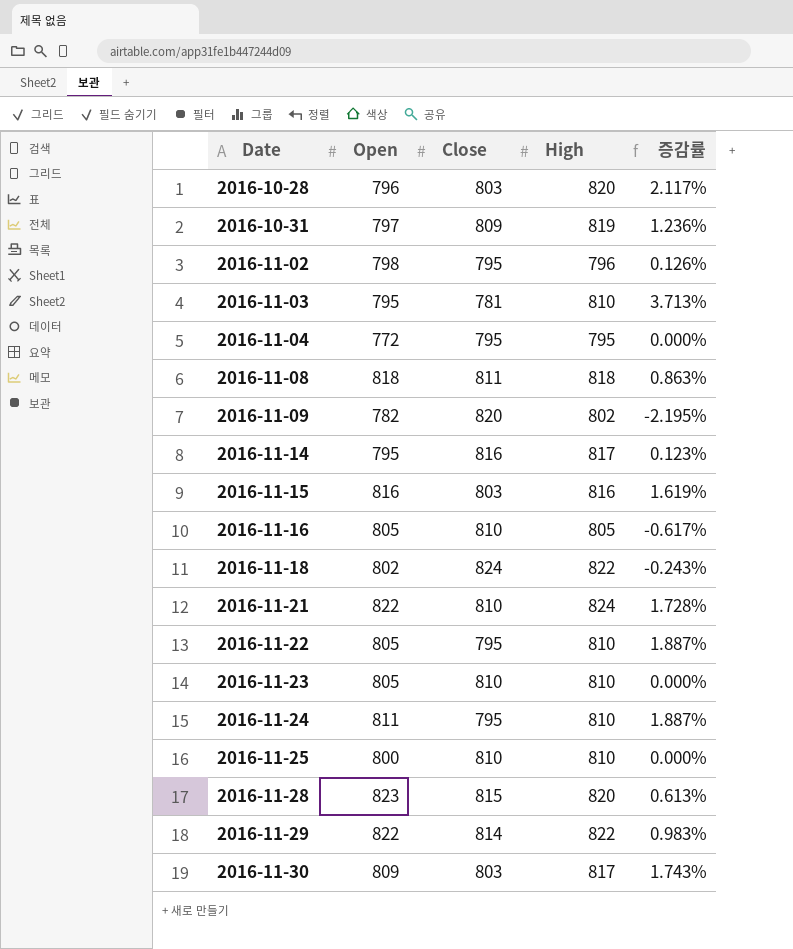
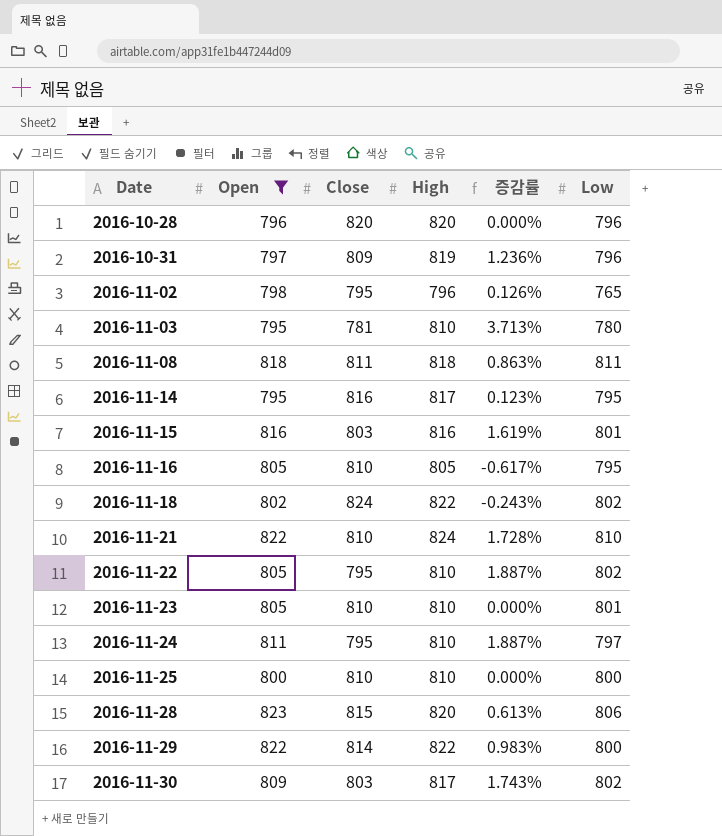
filter: none -> Open >= 795
column Low | position: none -> 6
2016-10-28 | Close: 803 -> 820
2016-10-28 | 증감률: 2.117% -> 0.000%

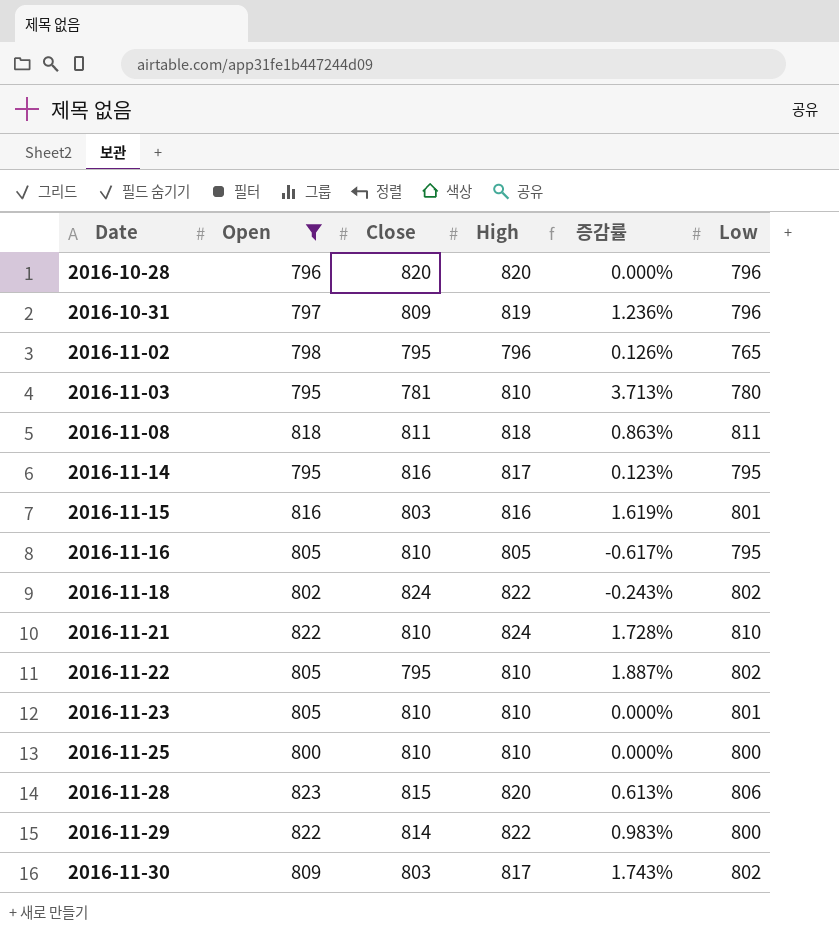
row 2016-11-24: 811 | 795 | 810 | 1.887% | 797 -> none

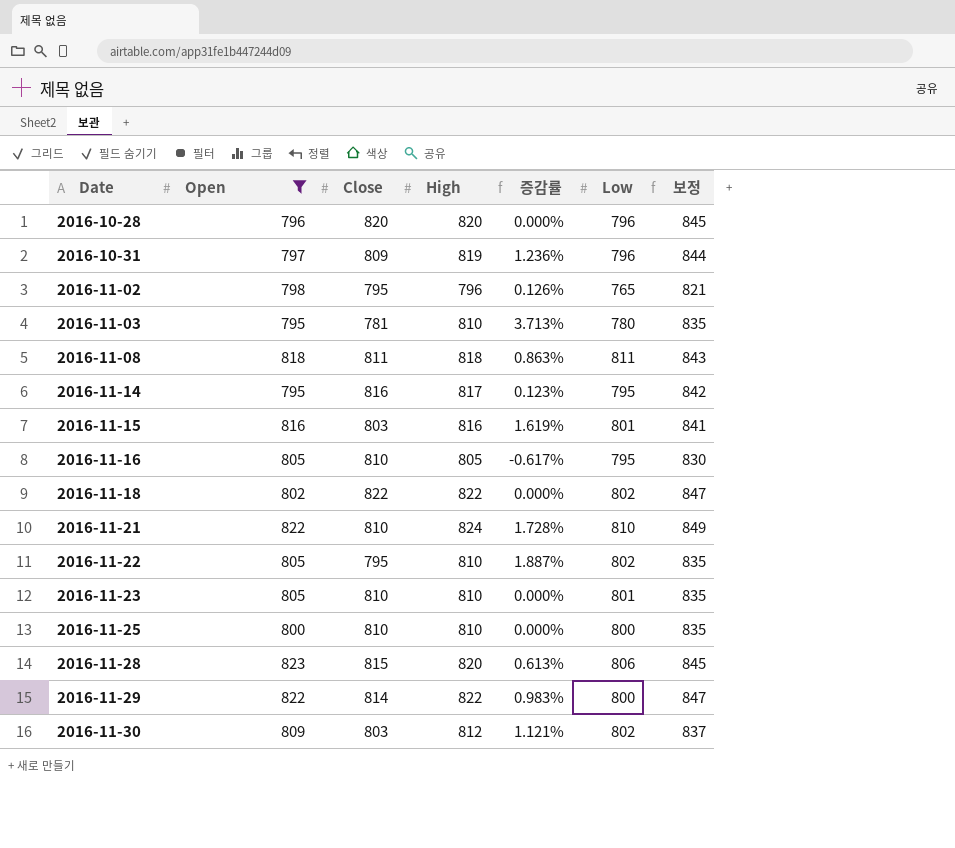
column 보정 | formula: none -> [High] + 25
2016-11-18 | Close: 824 -> 822
2016-11-18 | 증감률: -0.243% -> 0.000%
2016-11-30 | High: 817 -> 812
2016-11-30 | 증감률: 1.743% -> 1.121%

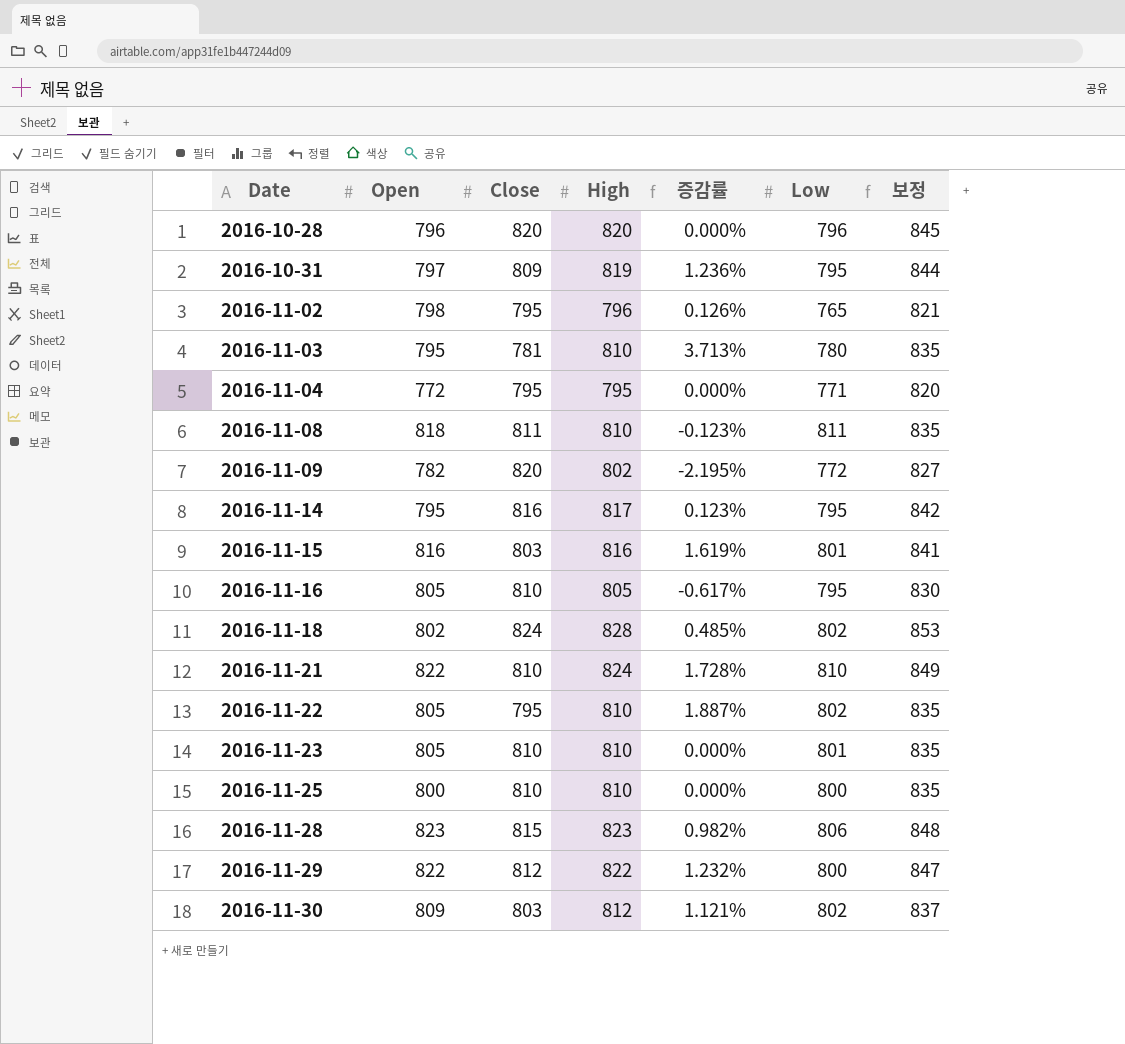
filter: Open >= 795 -> none
2016-10-31 | Low: 796 -> 795
2016-11-08 | High: 818 -> 810
2016-11-08 | 증감률: 0.863% -> -0.123%
2016-11-08 | 보정: 843 -> 835
2016-11-18 | Close: 822 -> 824
2016-11-18 | High: 822 -> 828
2016-11-18 | 증감률: 0.000% -> 0.485%
2016-11-18 | 보정: 847 -> 853
2016-11-28 | High: 820 -> 823
2016-11-28 | 증감률: 0.613% -> 0.982%
2016-11-28 | 보정: 845 -> 848
2016-11-29 | Close: 814 -> 812
2016-11-29 | 증감률: 0.983% -> 1.232%

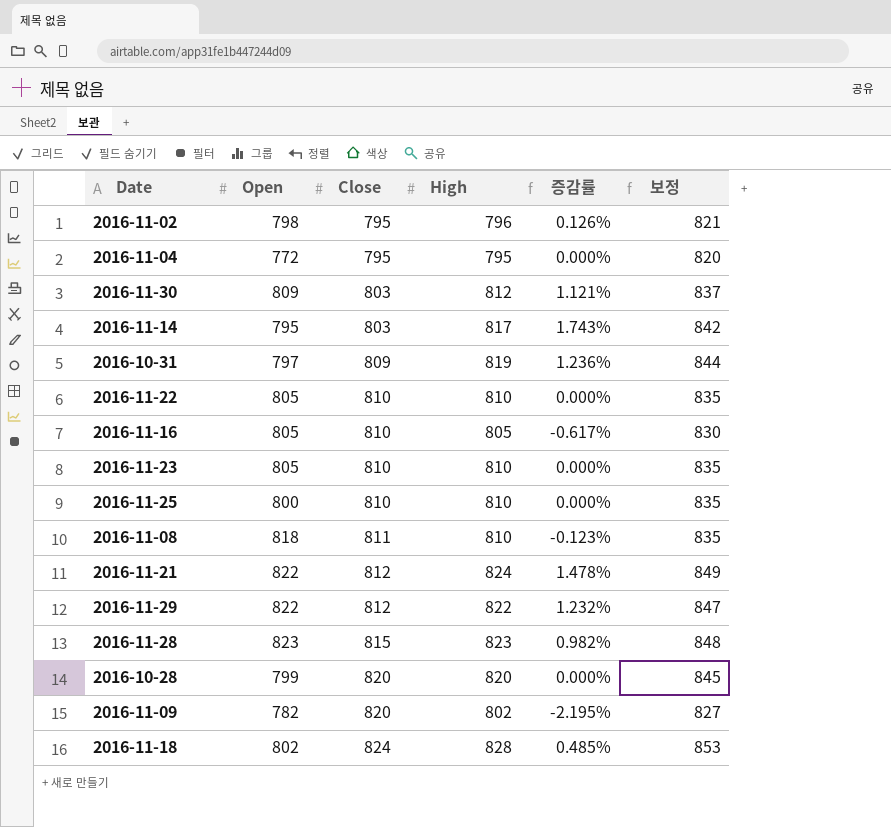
row order: Date ascending -> Close ascending
column Low | position: 6 -> none
row 2016-11-03: 795 | 781 | 810 | 3.713% | 780 | 835 -> none
row 2016-11-15: 816 | 803 | 816 | 1.619% | 801 | 841 -> none
2016-11-14 | Close: 816 -> 803
2016-11-14 | 증감률: 0.123% -> 1.743%
2016-11-22 | Close: 795 -> 810
2016-11-22 | 증감률: 1.887% -> 0.000%
2016-11-21 | Close: 810 -> 812
2016-11-21 | 증감률: 1.728% -> 1.478%
2016-10-28 | Open: 796 -> 799

